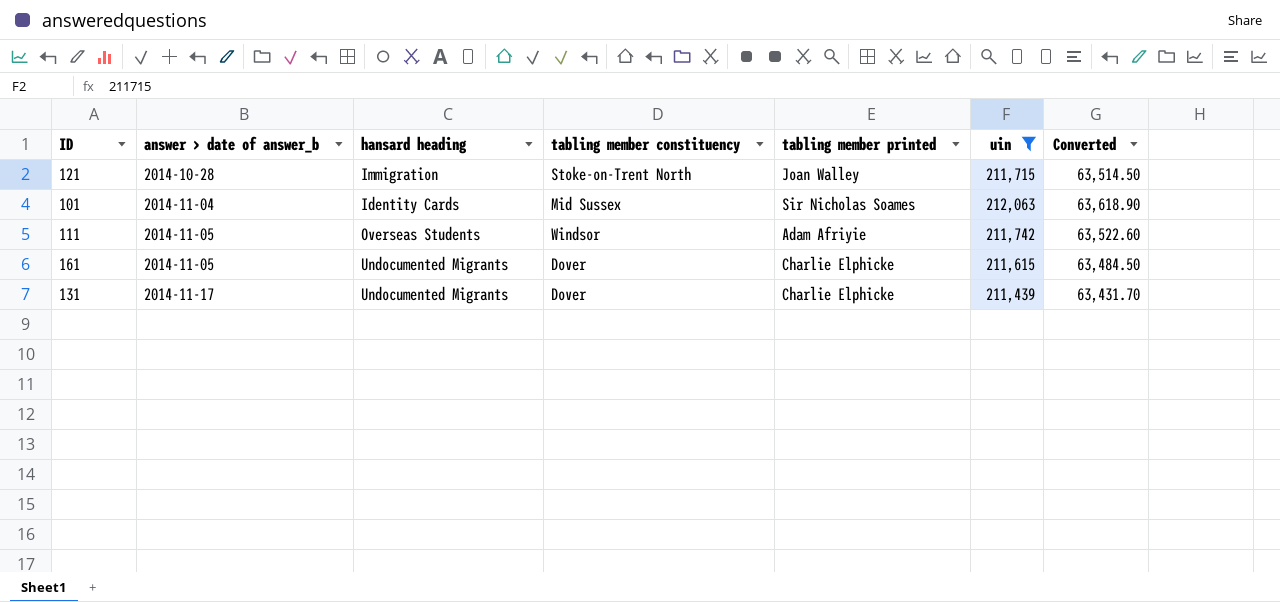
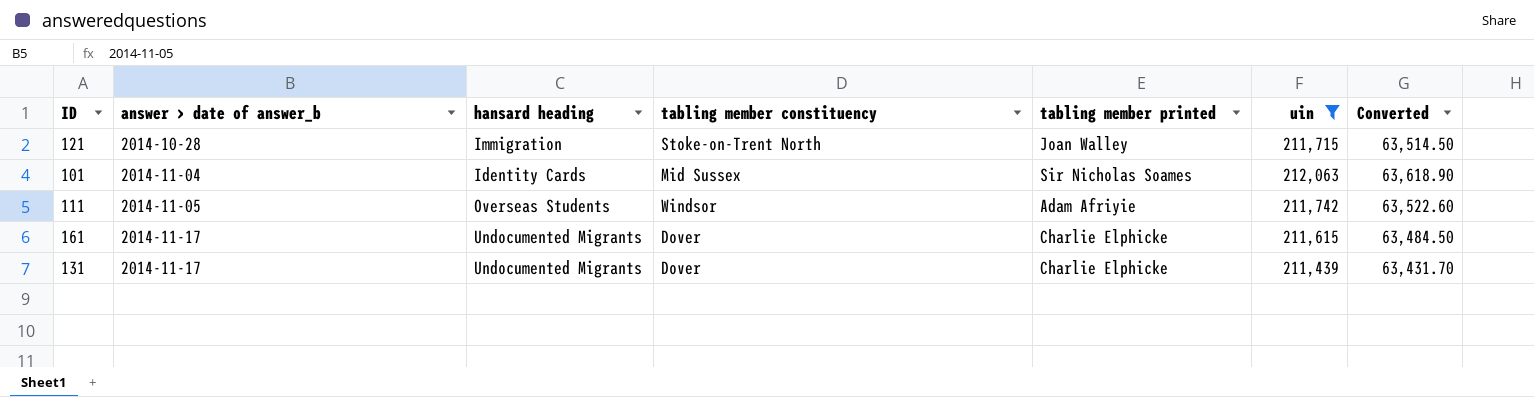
161 | answer > date of answer_b: 2014-11-05 -> 2014-11-17

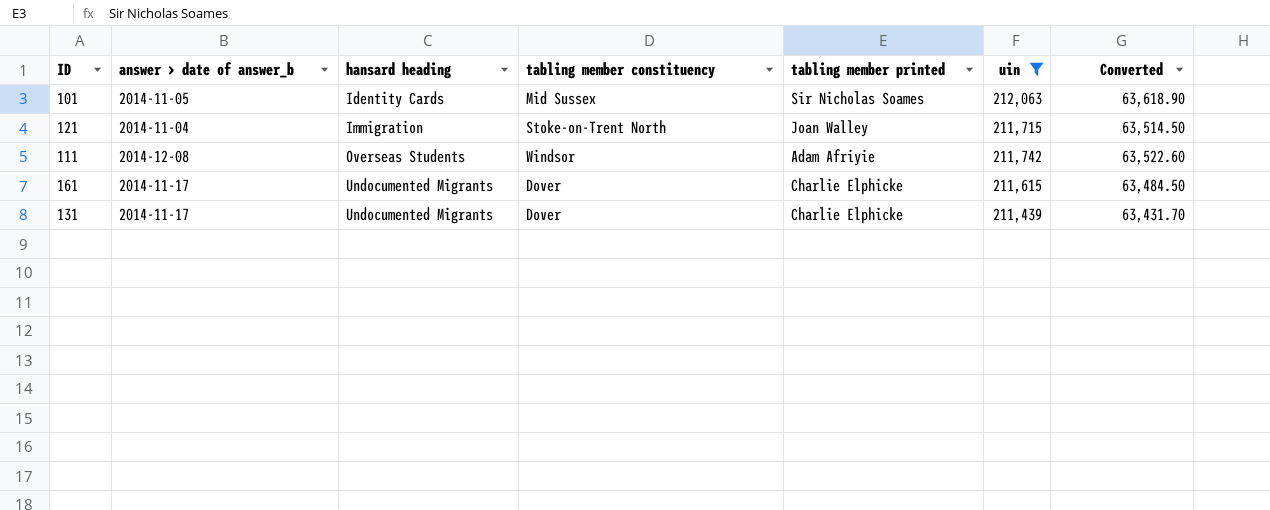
row order: answer > date of answer_b ascending -> hansard heading ascending
101 | answer > date of answer_b: 2014-11-04 -> 2014-11-05
121 | answer > date of answer_b: 2014-10-28 -> 2014-11-04
111 | answer > date of answer_b: 2014-11-05 -> 2014-12-08

